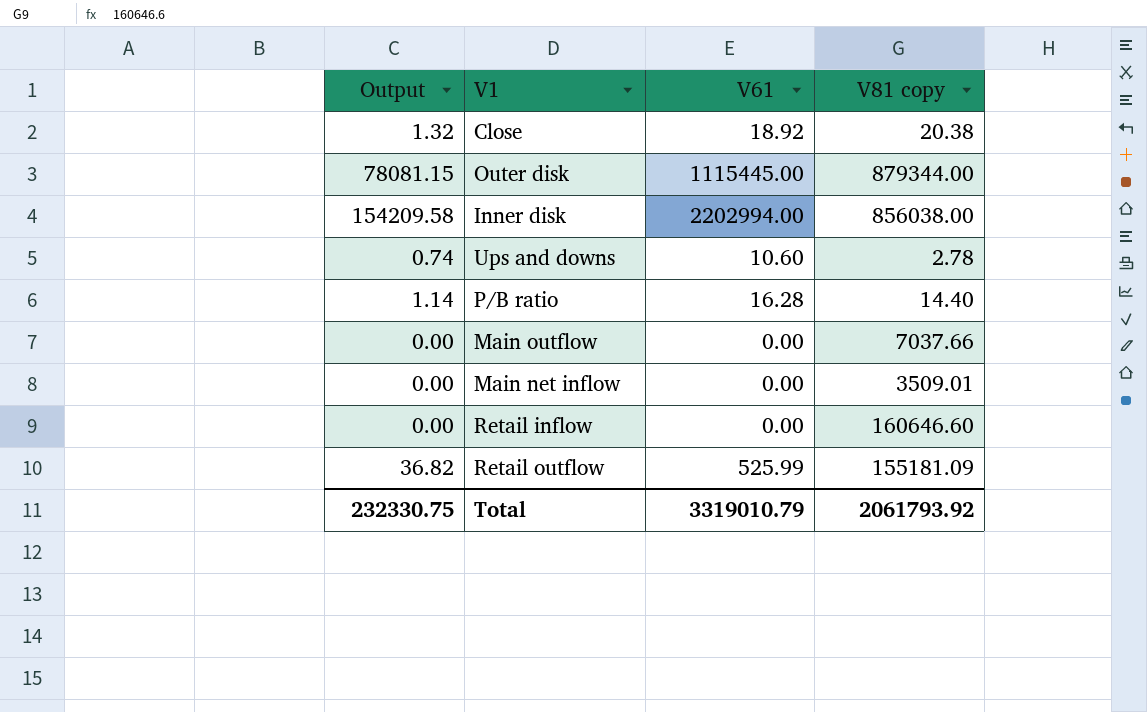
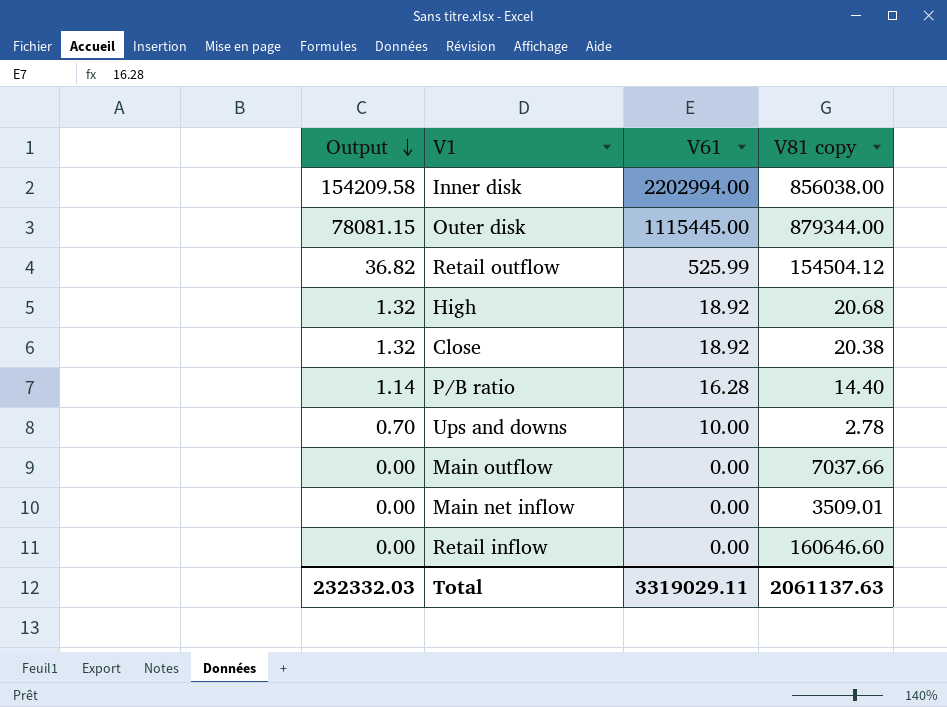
row order: none -> Output descending
Retail outflow | V81 copy: 155181.09 -> 154504.12
row High: none -> 1.32 | 18.92 | 20.68
Ups and downs | Output: 0.74 -> 0.70
Ups and downs | V61: 10.60 -> 10.00
Total | Output: 232330.75 -> 232332.03
Total | V61: 3319010.79 -> 3319029.11
Total | V81 copy: 2061793.92 -> 2061137.63

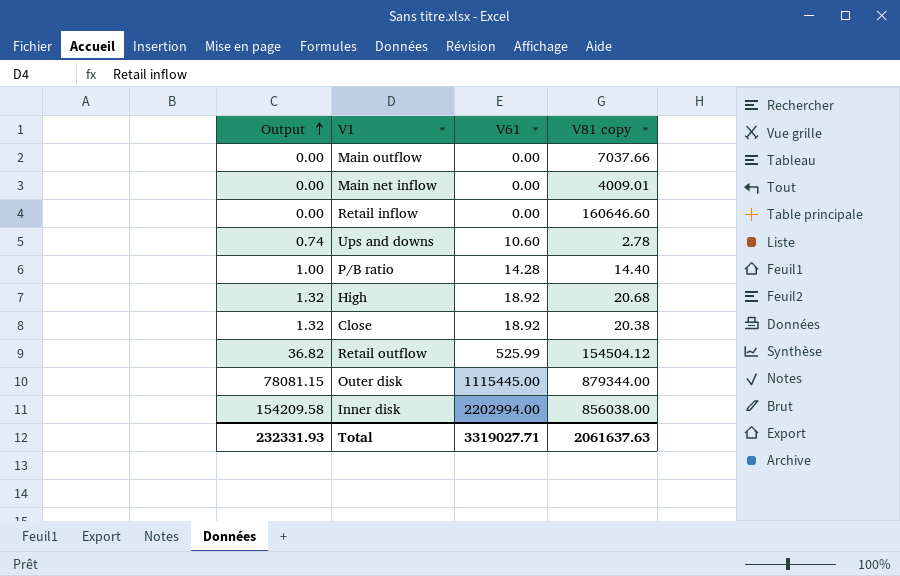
row order: Output descending -> Output ascending
Main net inflow | V81 copy: 3509.01 -> 4009.01
Ups and downs | Output: 0.70 -> 0.74
Ups and downs | V61: 10.00 -> 10.60
P/B ratio | Output: 1.14 -> 1.00
P/B ratio | V61: 16.28 -> 14.28
Total | Output: 232332.03 -> 232331.93
Total | V61: 3319029.11 -> 3319027.71
Total | V81 copy: 2061137.63 -> 2061637.63

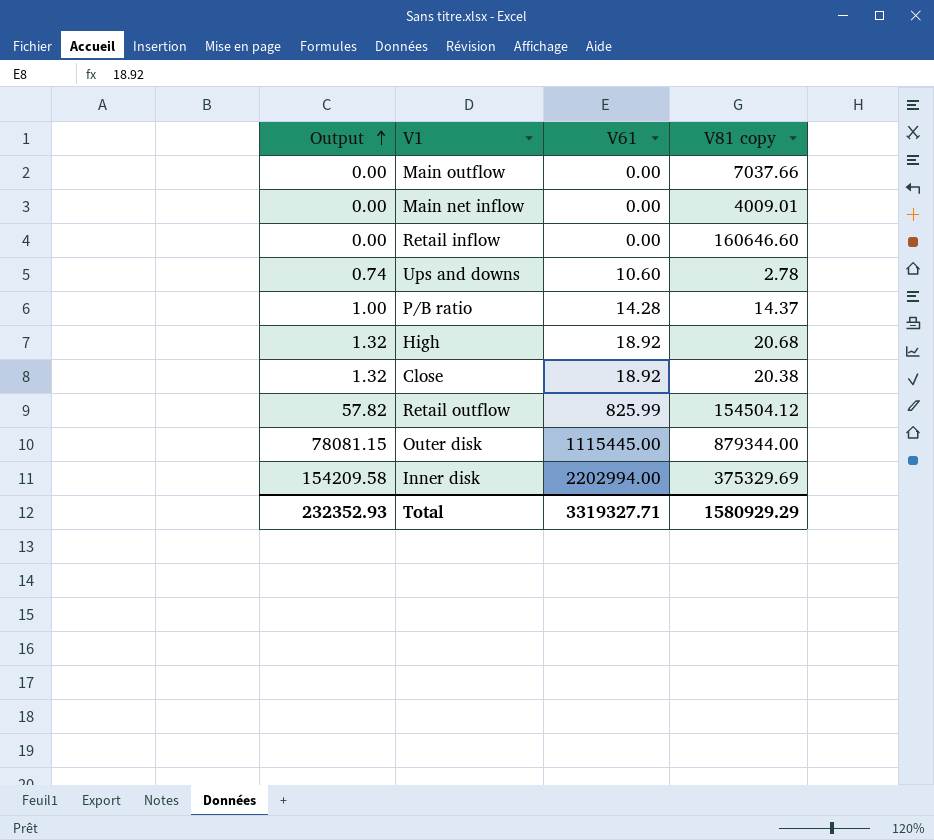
P/B ratio | V81 copy: 14.40 -> 14.37
Retail outflow | Output: 36.82 -> 57.82
Retail outflow | V61: 525.99 -> 825.99
Inner disk | V81 copy: 856038.00 -> 375329.69
Total | Output: 232331.93 -> 232352.93
Total | V61: 3319027.71 -> 3319327.71
Total | V81 copy: 2061637.63 -> 1580929.29

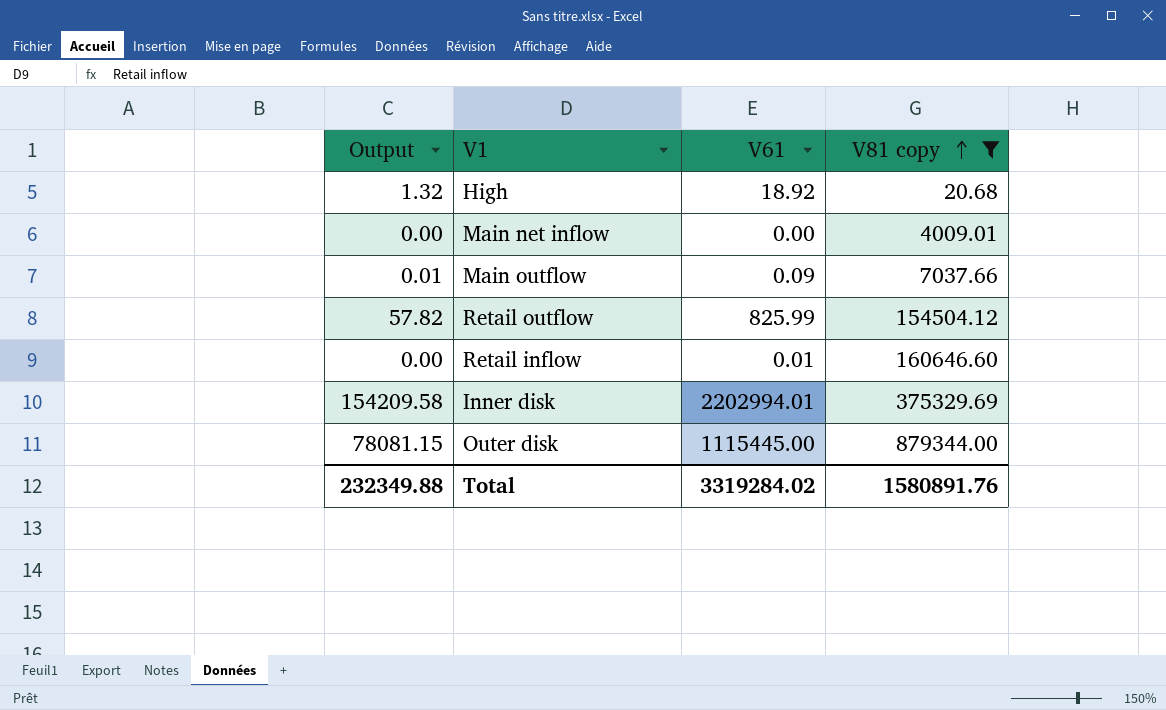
filter: none -> V81 copy >= 20.68
row order: Output ascending -> V81 copy ascending
Main outflow | Output: 0.00 -> 0.01
Main outflow | V61: 0.00 -> 0.09
Retail inflow | V61: 0.00 -> 0.01
Inner disk | V61: 2202994.00 -> 2202994.01
Total | Output: 232352.93 -> 232349.88
Total | V61: 3319327.71 -> 3319284.02
Total | V81 copy: 1580929.29 -> 1580891.76

